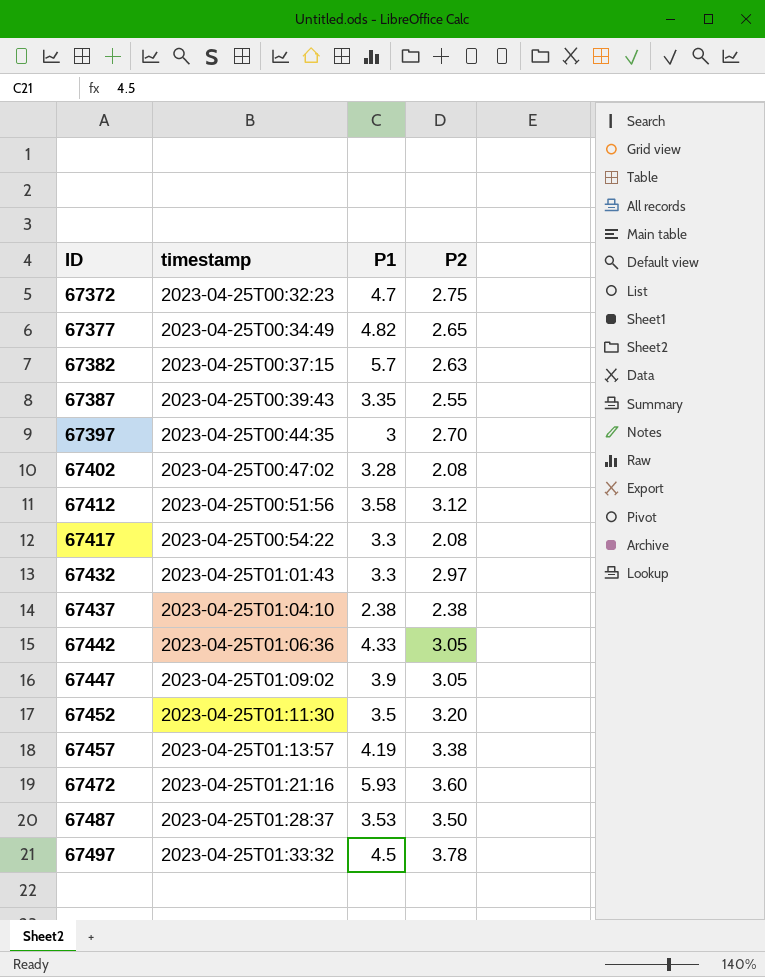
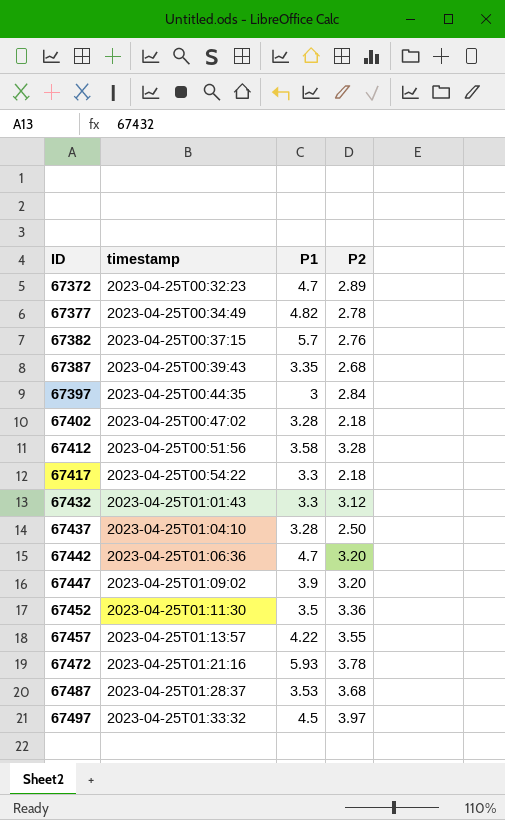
67372 | P2: 2.75 -> 2.89
67377 | P2: 2.65 -> 2.78
67382 | P2: 2.63 -> 2.76
67387 | P2: 2.55 -> 2.68
67397 | P2: 2.70 -> 2.84
67402 | P2: 2.08 -> 2.18
67412 | P2: 3.12 -> 3.28
67417 | P2: 2.08 -> 2.18
67432 | P2: 2.97 -> 3.12
67437 | P1: 2.38 -> 3.28
67437 | P2: 2.38 -> 2.50
67442 | P1: 4.33 -> 4.7
67442 | P2: 3.05 -> 3.20
67447 | P2: 3.05 -> 3.20
67452 | P2: 3.20 -> 3.36
67457 | P1: 4.19 -> 4.22
67457 | P2: 3.38 -> 3.55
67472 | P2: 3.60 -> 3.78
67487 | P2: 3.50 -> 3.68
67497 | P2: 3.78 -> 3.97

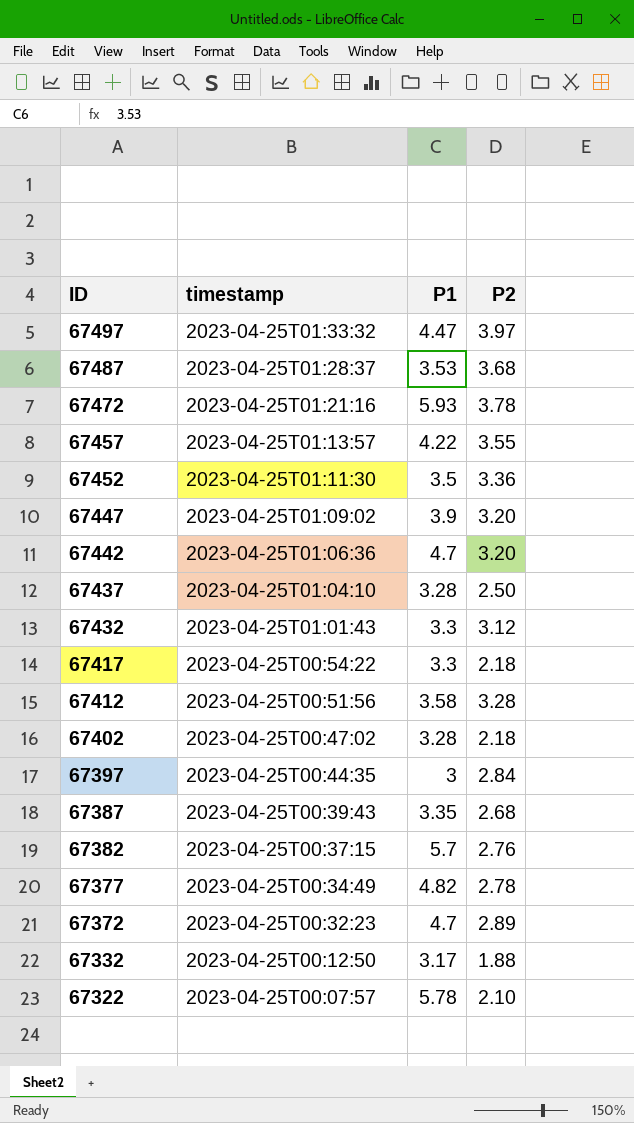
row order: ID ascending -> ID descending
67497 | P1: 4.5 -> 4.47
row 67332: none -> 2023-04-25T00:12:50 | 3.17 | 1.88
row 67322: none -> 2023-04-25T00:07:57 | 5.78 | 2.10

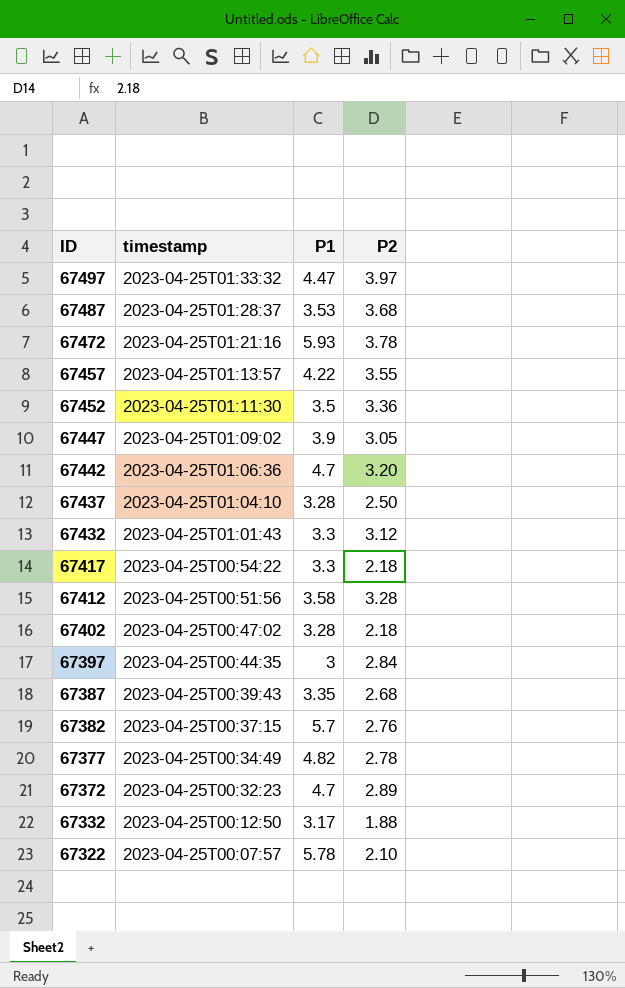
67447 | P2: 3.20 -> 3.05

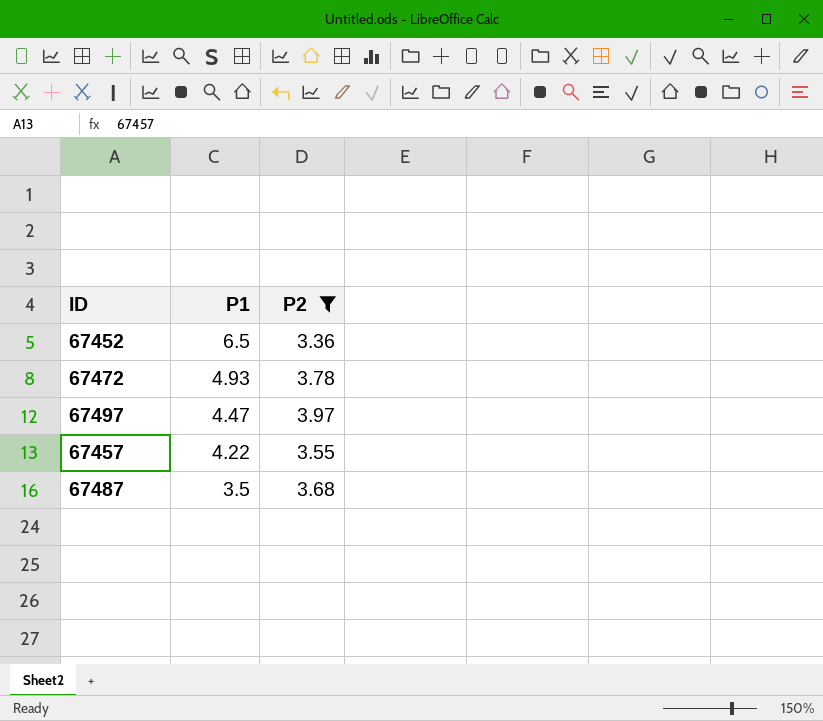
filter: none -> P2 >= 3.36
row order: ID descending -> P1 descending
column timestamp | position: 2 -> none
67452 | P1: 3.5 -> 6.5
67472 | P1: 5.93 -> 4.93
67487 | P1: 3.53 -> 3.5

